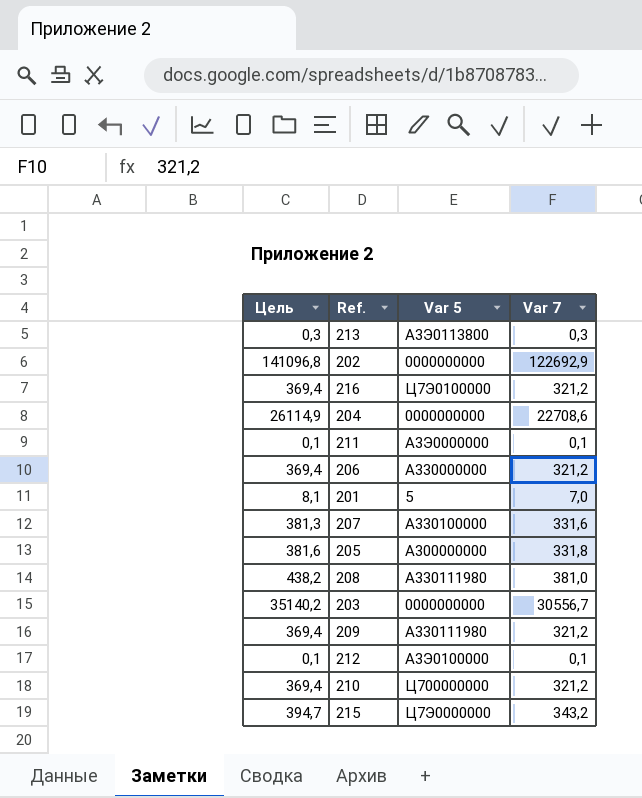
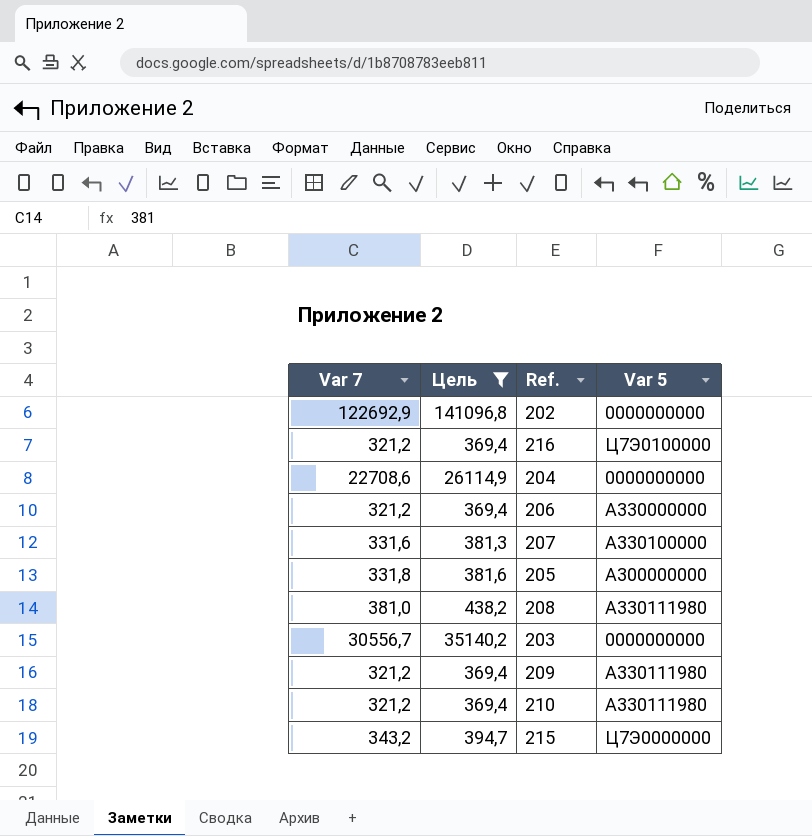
filter: none -> Цель >= 369,4
column Var 7 | position: 4 -> 1
210 | Var 5: Ц700000000 -> A330111980

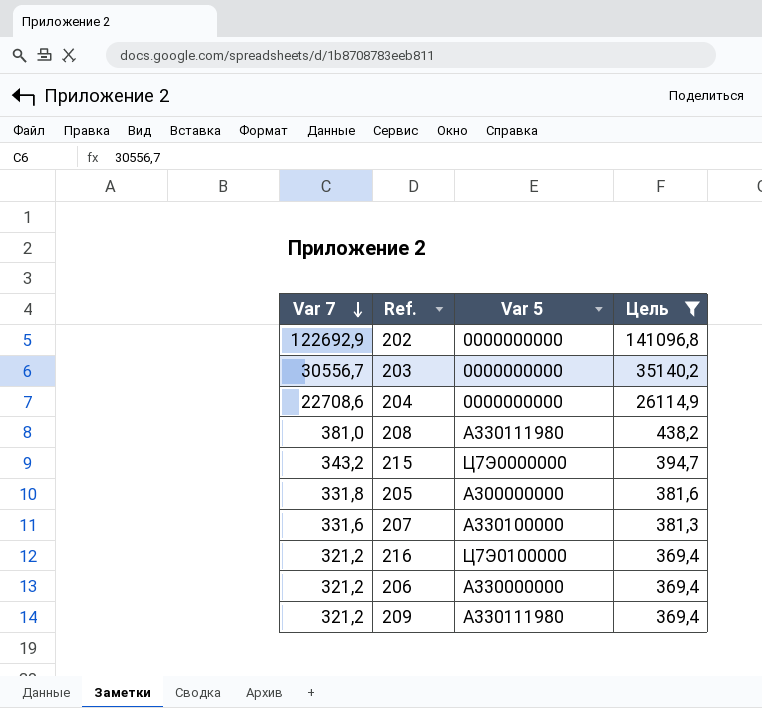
row order: none -> Var 7 descending
column Цель | position: 2 -> 4
row 210: 321,2 | 369,4 | A330111980 -> none

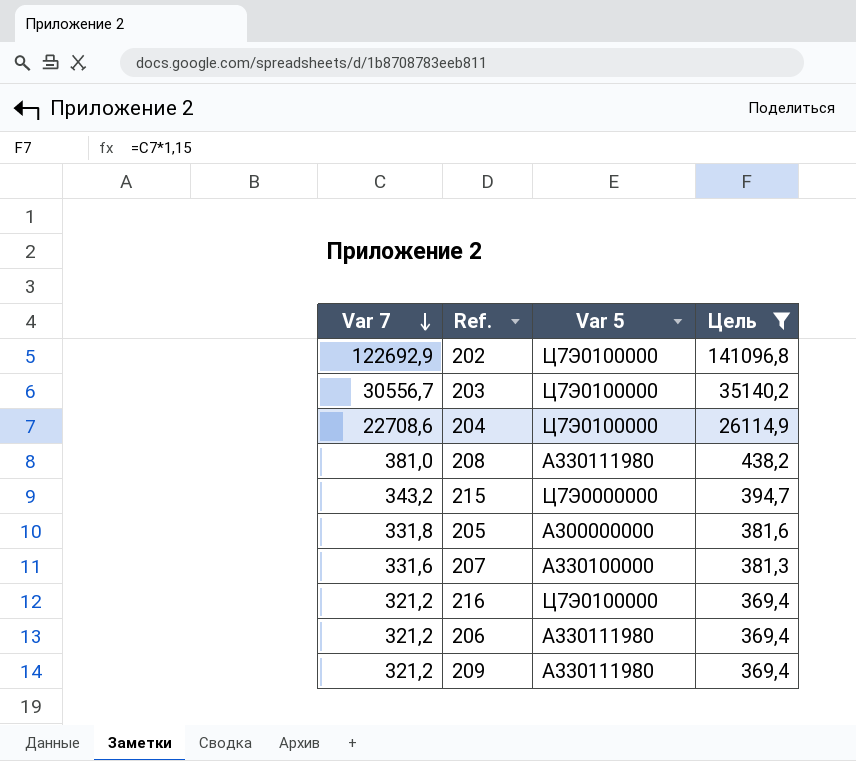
202 | Var 5: 0000000000 -> Ц7Э0100000
203 | Var 5: 0000000000 -> Ц7Э0100000
204 | Var 5: 0000000000 -> Ц7Э0100000
206 | Var 5: A330000000 -> A330111980

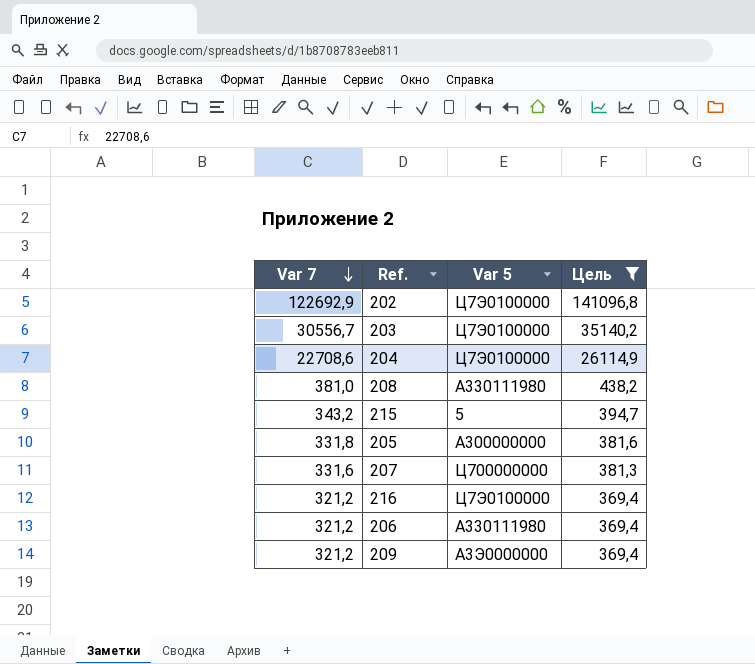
215 | Var 5: Ц7Э0000000 -> 5
207 | Var 5: A330100000 -> Ц700000000
209 | Var 5: A330111980 -> A3Э0000000

